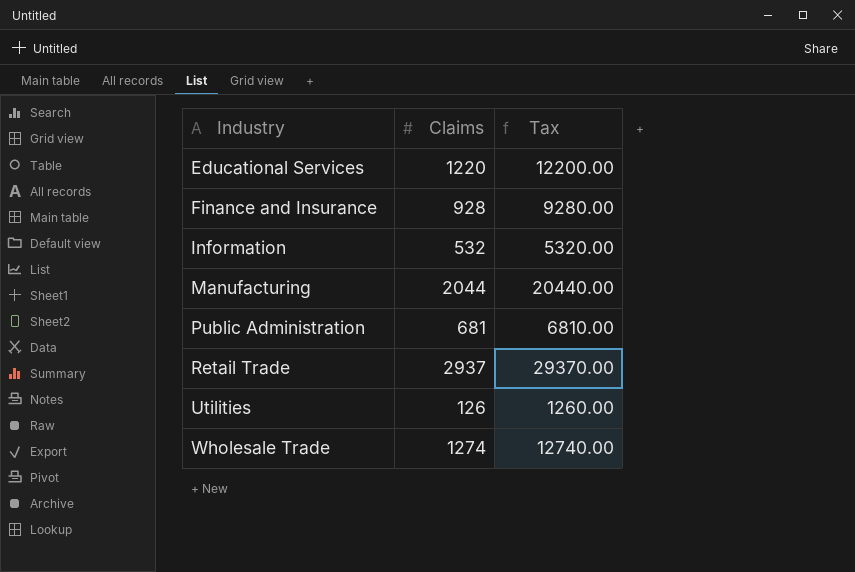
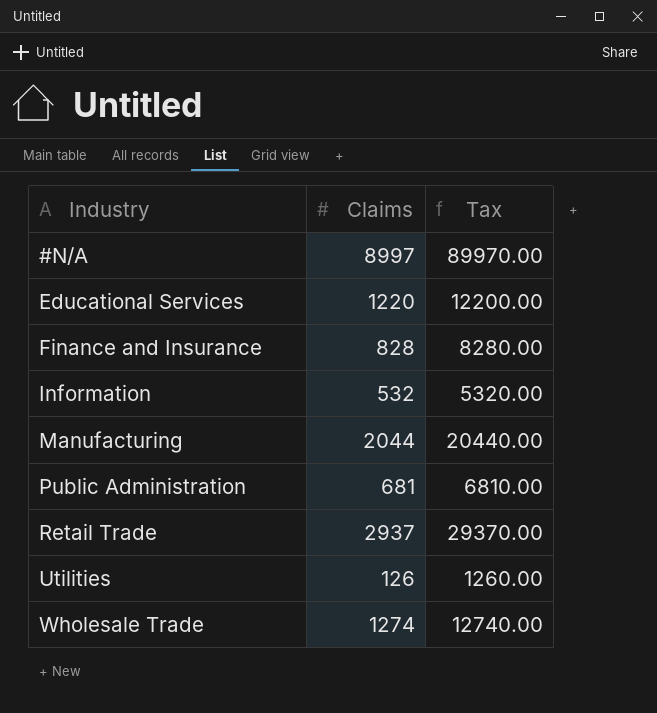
row #N/A: none -> 8997 | 89970.00
Finance and Insurance | Claims: 928 -> 828
Finance and Insurance | Tax: 9280.00 -> 8280.00

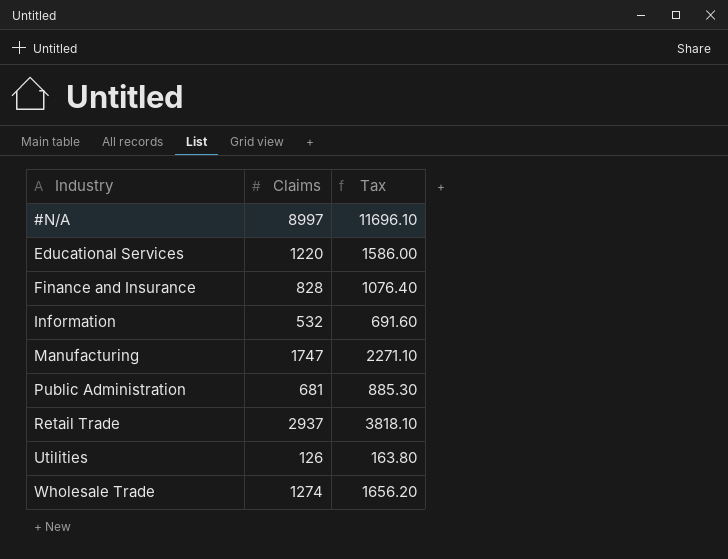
column Tax | formula: [Claims] * 10 -> [Claims] * 1.3
Manufacturing | Claims: 2044 -> 1747

